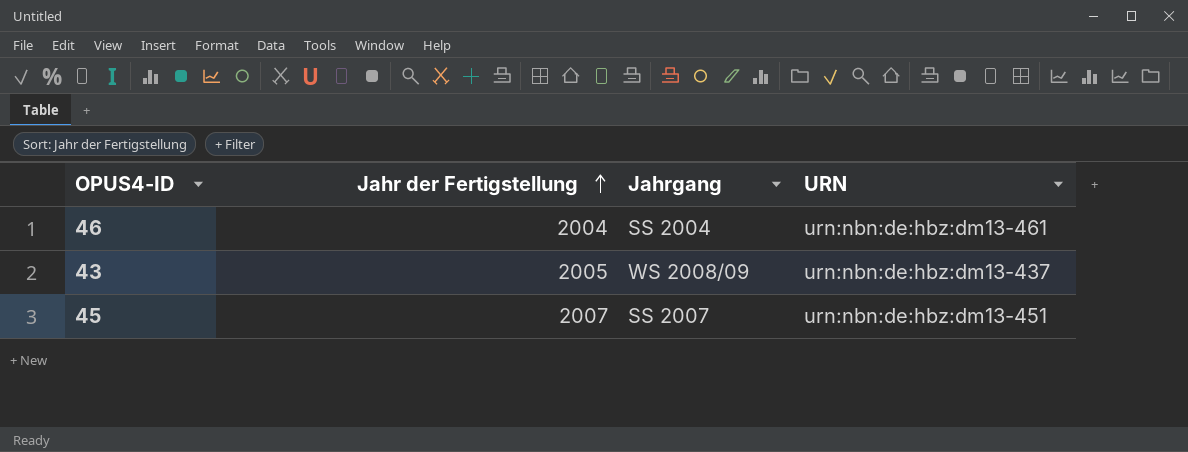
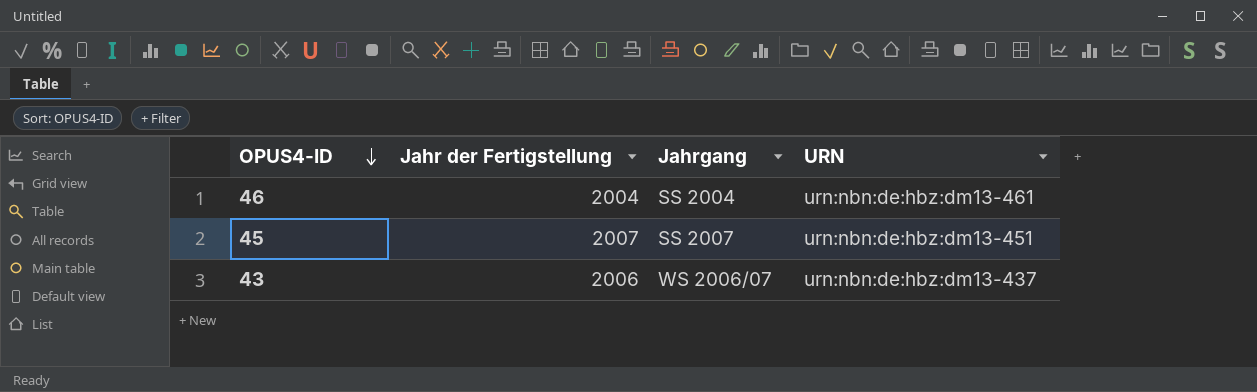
row order: Jahr der Fertigstellung ascending -> OPUS4-ID descending
43 | Jahr der Fertigstellung: 2005 -> 2006
43 | Jahrgang: WS 2008/09 -> WS 2006/07

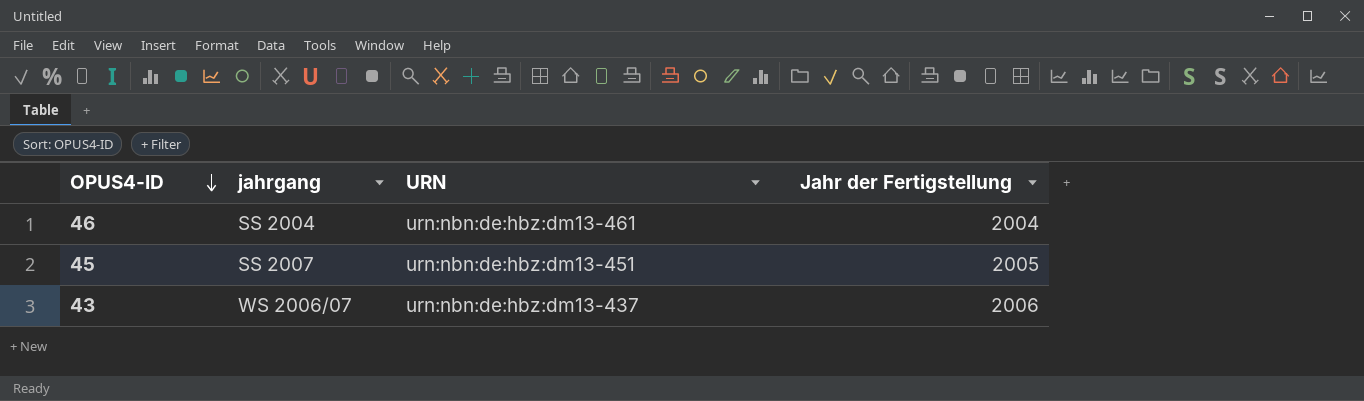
column name: Jahrgang -> jahrgang
column Jahr der Fertigstellung | position: 2 -> 4
45 | Jahr der Fertigstellung: 2007 -> 2005

